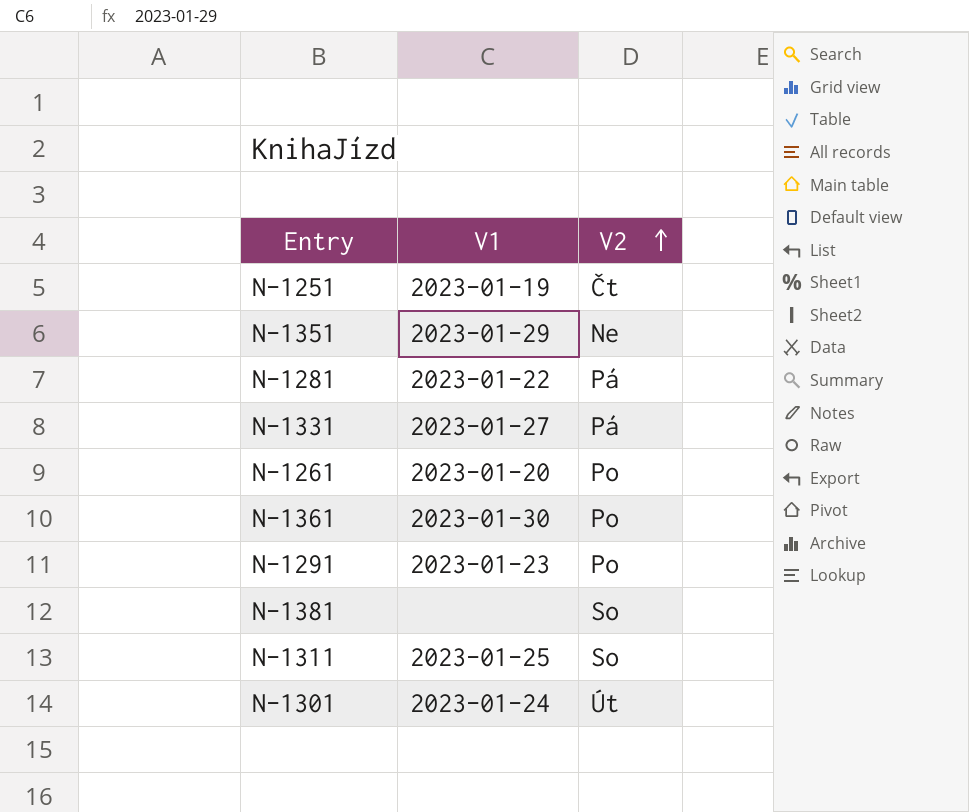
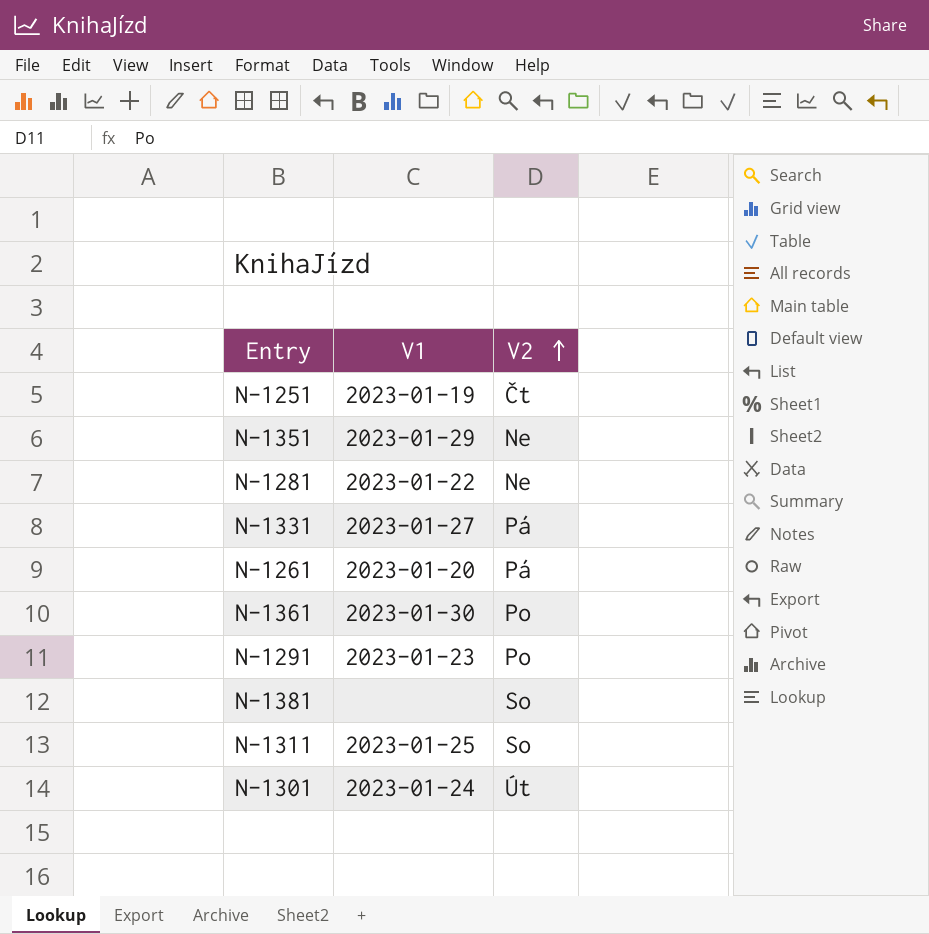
N-1281 | V2: Pá -> Ne
N-1261 | V2: Po -> Pá

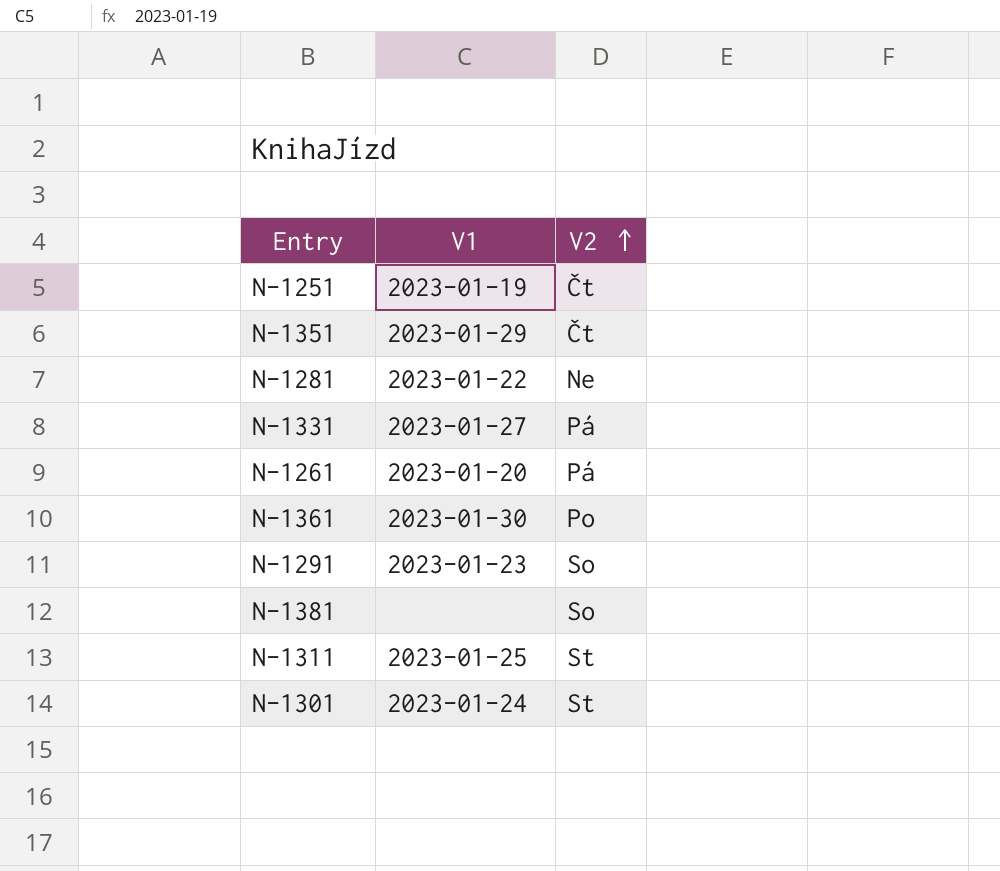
N-1351 | V2: Ne -> Čt
N-1291 | V2: Po -> So
N-1311 | V2: So -> St
N-1301 | V2: Út -> St

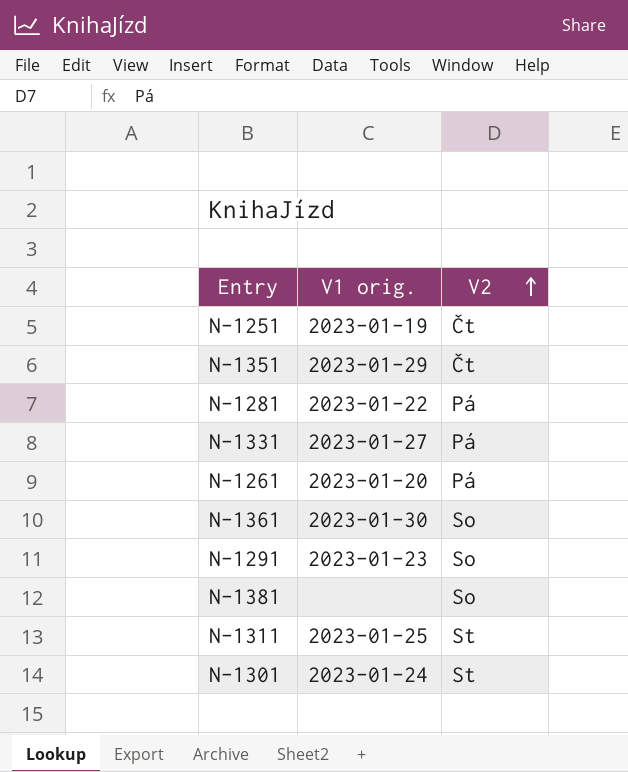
column name: V1 -> V1 orig.
N-1281 | V2: Ne -> Pá
N-1361 | V2: Po -> So

